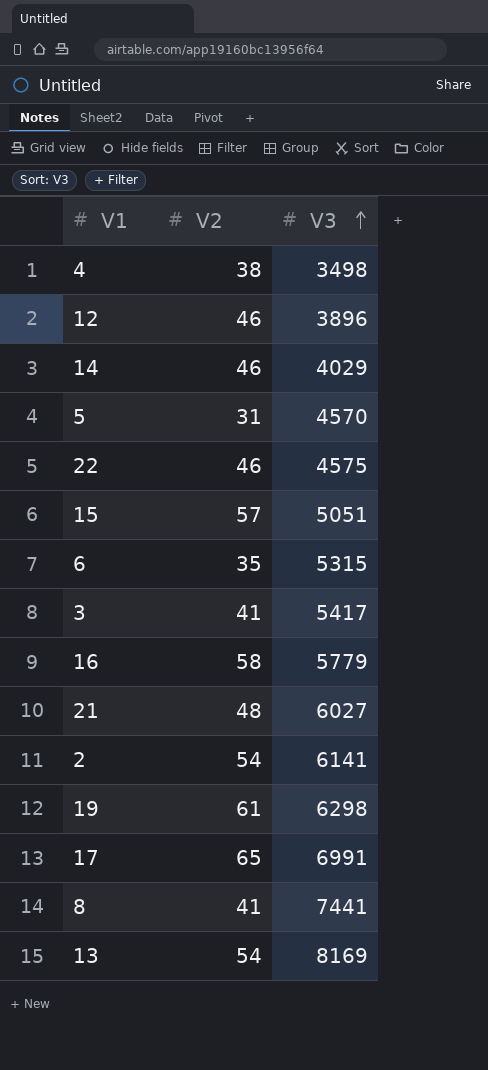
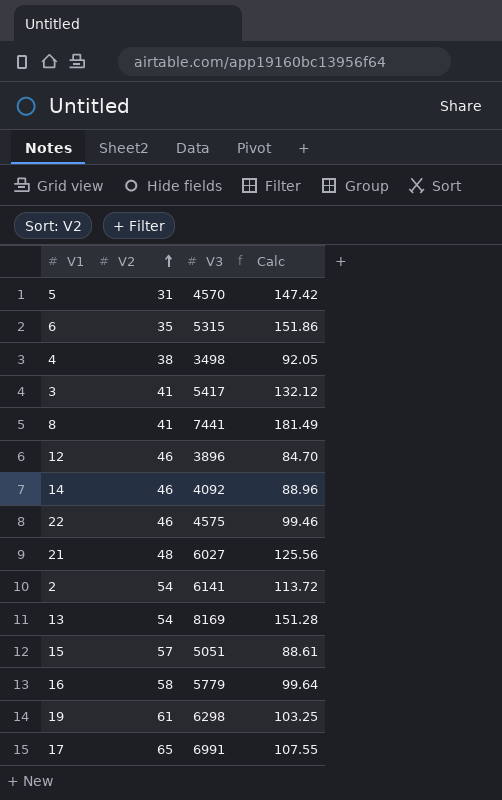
row order: V3 ascending -> V2 ascending
column Calc | formula: none -> [V3] / [V2]
14 | V3: 4029 -> 4092

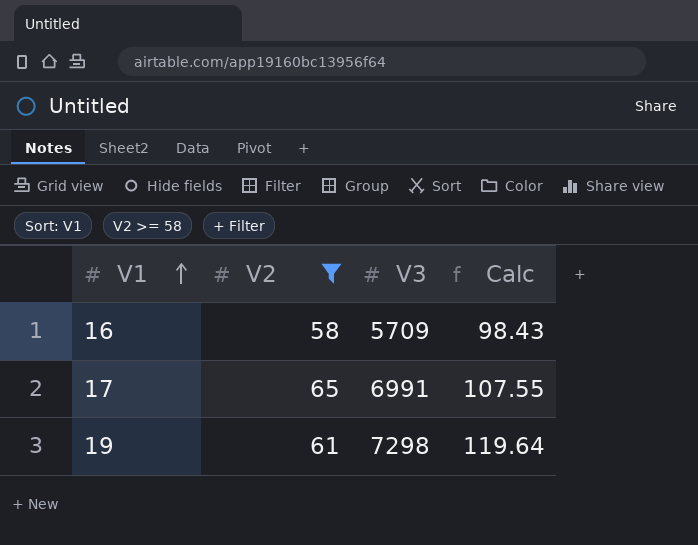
filter: none -> V2 >= 58
row order: V2 ascending -> V1 ascending
16 | V3: 5779 -> 5709
16 | Calc: 99.64 -> 98.43
19 | V3: 6298 -> 7298
19 | Calc: 103.25 -> 119.64

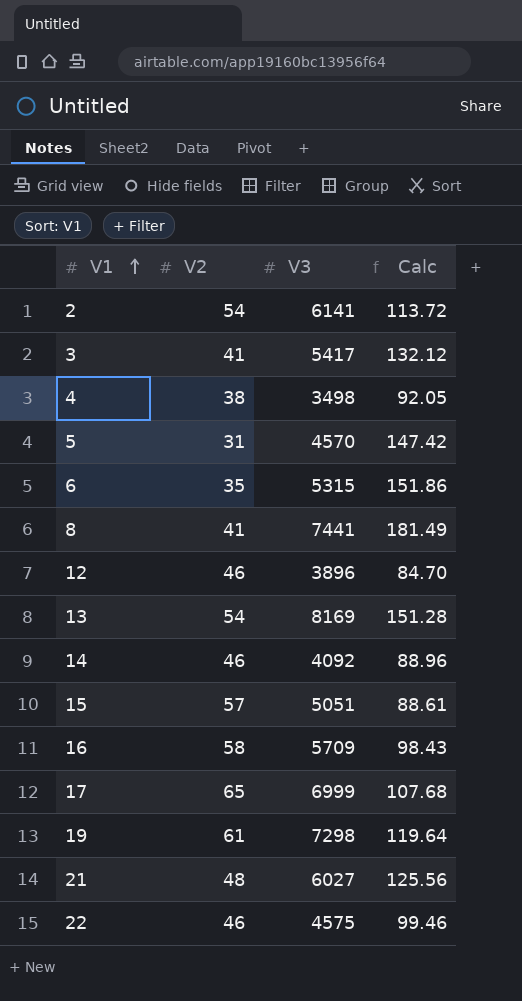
filter: V2 >= 58 -> none
17 | V3: 6991 -> 6999
17 | Calc: 107.55 -> 107.68

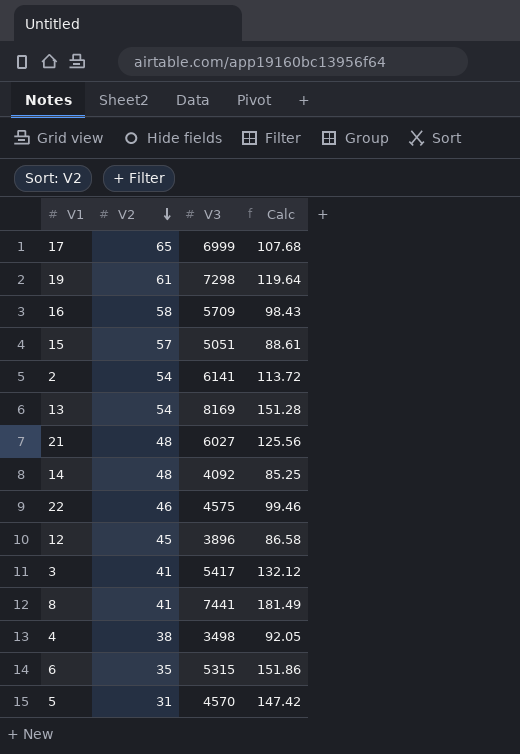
row order: V1 ascending -> V2 descending
14 | V2: 46 -> 48
14 | Calc: 88.96 -> 85.25
12 | V2: 46 -> 45
12 | Calc: 84.70 -> 86.58

